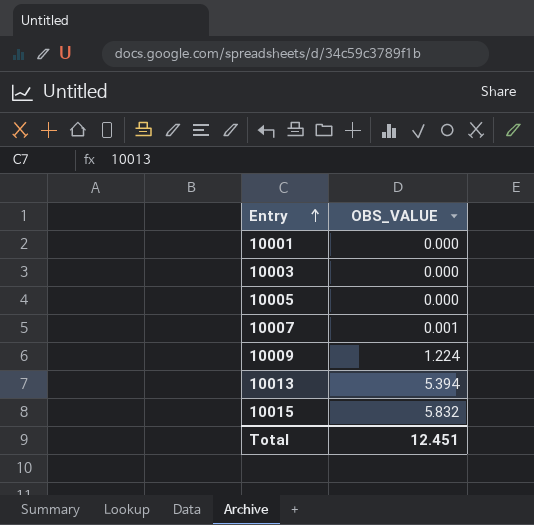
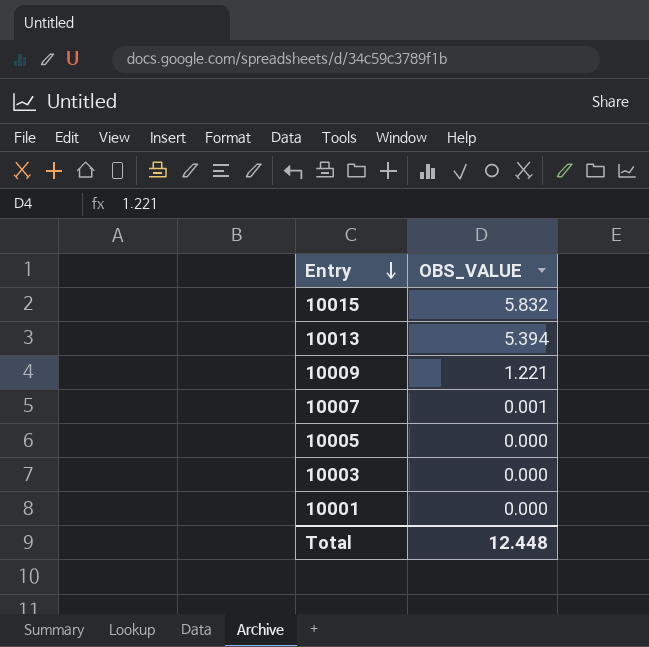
row order: Entry ascending -> Entry descending
10009 | OBS_VALUE: 1.224 -> 1.221
Total | OBS_VALUE: 12.451 -> 12.448

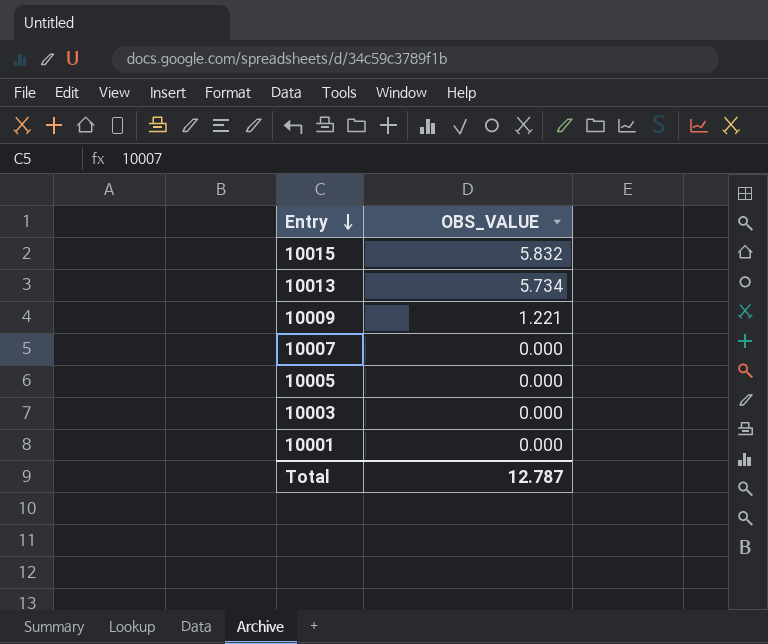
10013 | OBS_VALUE: 5.394 -> 5.734
10007 | OBS_VALUE: 0.001 -> 0.000
Total | OBS_VALUE: 12.448 -> 12.787

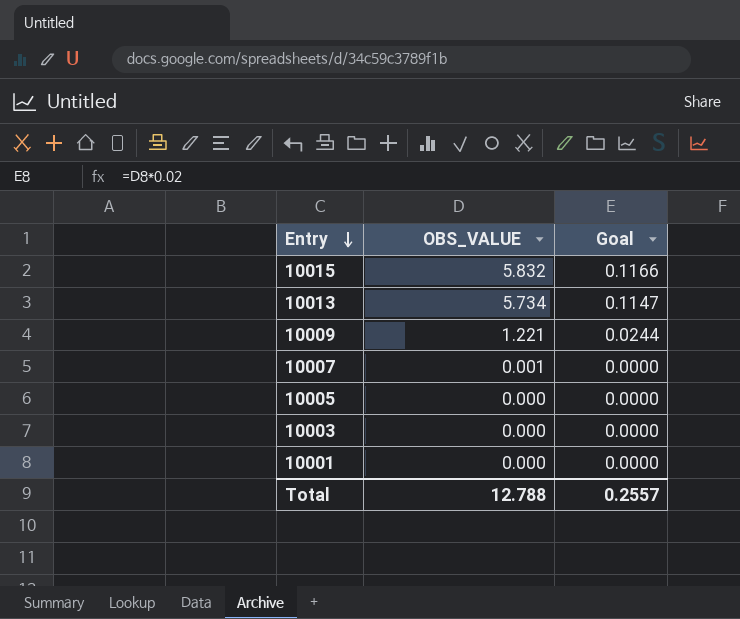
column Goal | formula: none -> [OBS_VALUE] * 0.02
10007 | OBS_VALUE: 0.000 -> 0.001
Total | OBS_VALUE: 12.787 -> 12.788

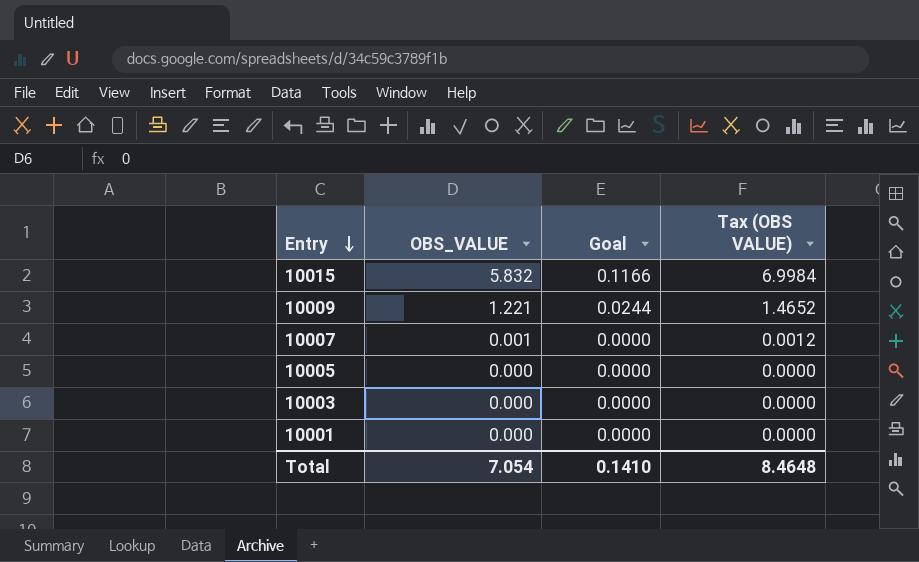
column Tax (OBS VALUE) | formula: none -> [OBS_VALUE] * 1.2
row 10013: 5.734 | 0.1147 -> none
Total | OBS_VALUE: 12.788 -> 7.054
Total | Goal: 0.2557 -> 0.1410

